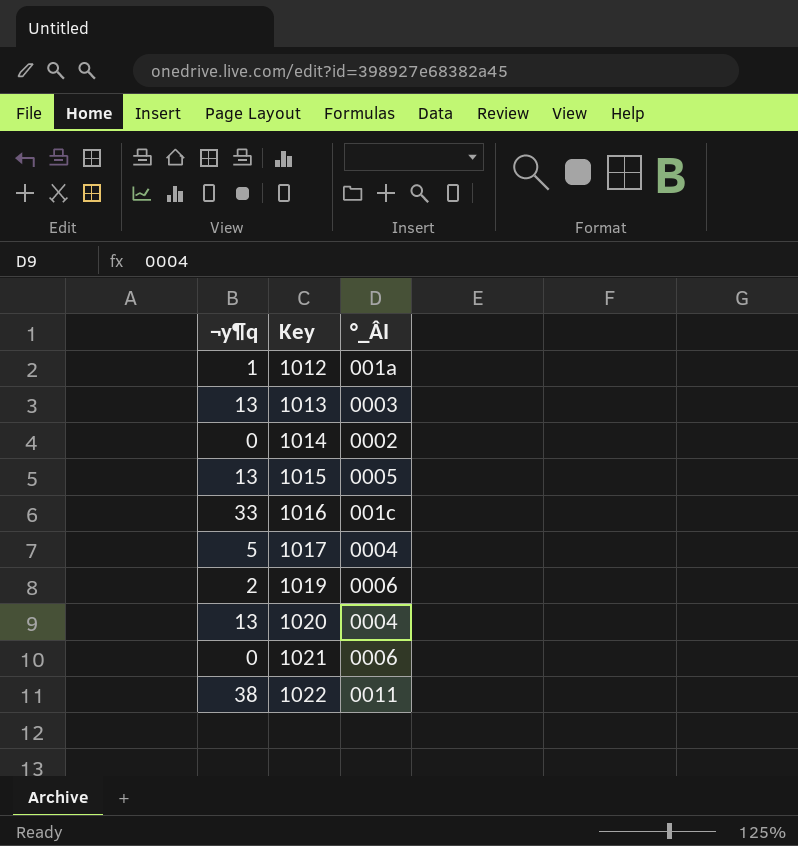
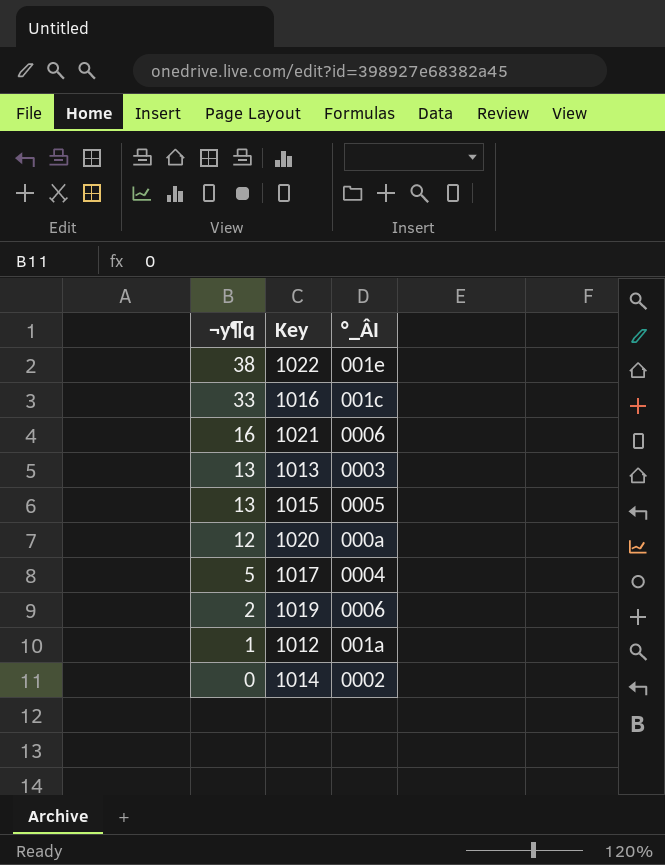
row order: Key ascending -> ¬y¶q descending
1022 | °_ÂI: 0011 -> 001e
1021 | ¬y¶q: 0 -> 16
1020 | ¬y¶q: 13 -> 12
1020 | °_ÂI: 0004 -> 000a

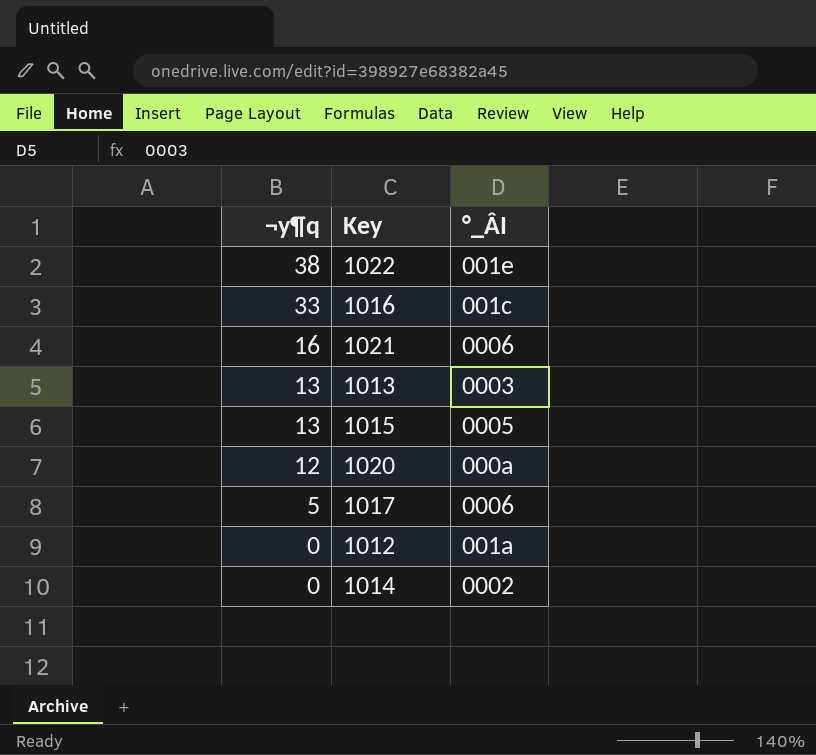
row 1019: 2 | 0006 -> none
1017 | °_ÂI: 0004 -> 0006
1012 | ¬y¶q: 1 -> 0

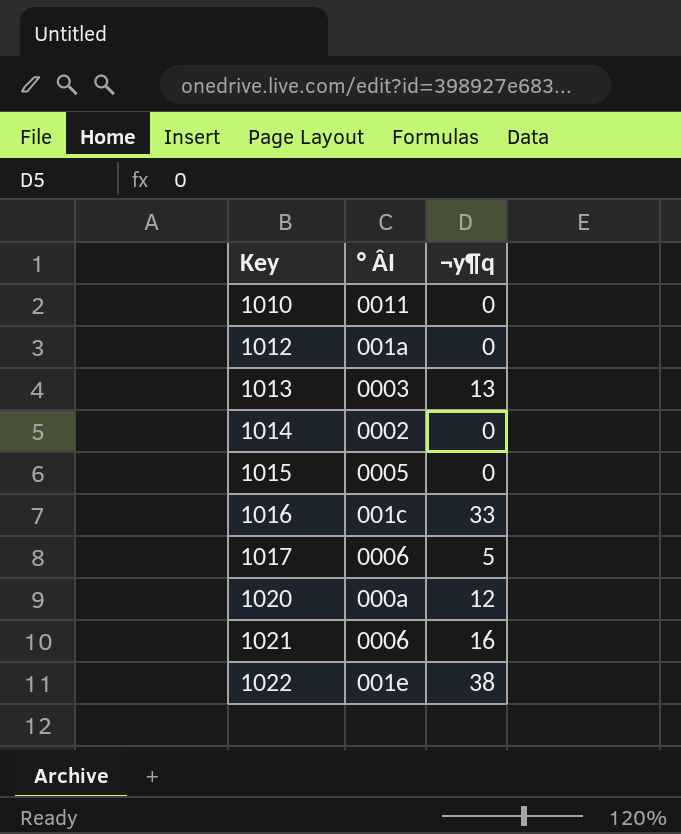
row order: ¬y¶q descending -> Key ascending
column name: °_ÂI -> ° ÂI
column ¬y¶q | position: 1 -> 3
row 1010: none -> 0011 | 0
1015 | ¬y¶q: 13 -> 0

